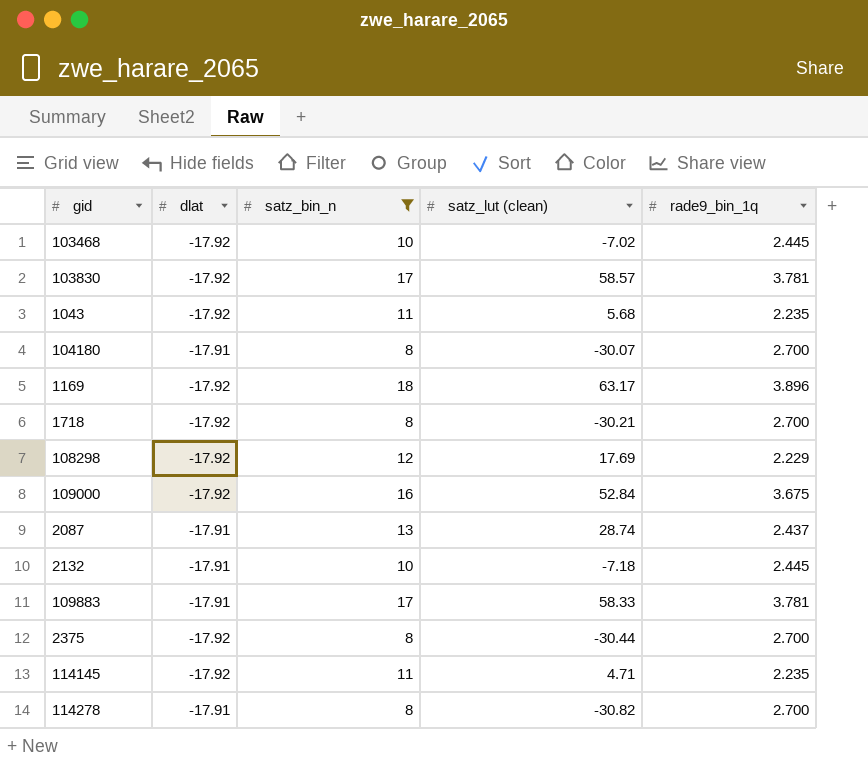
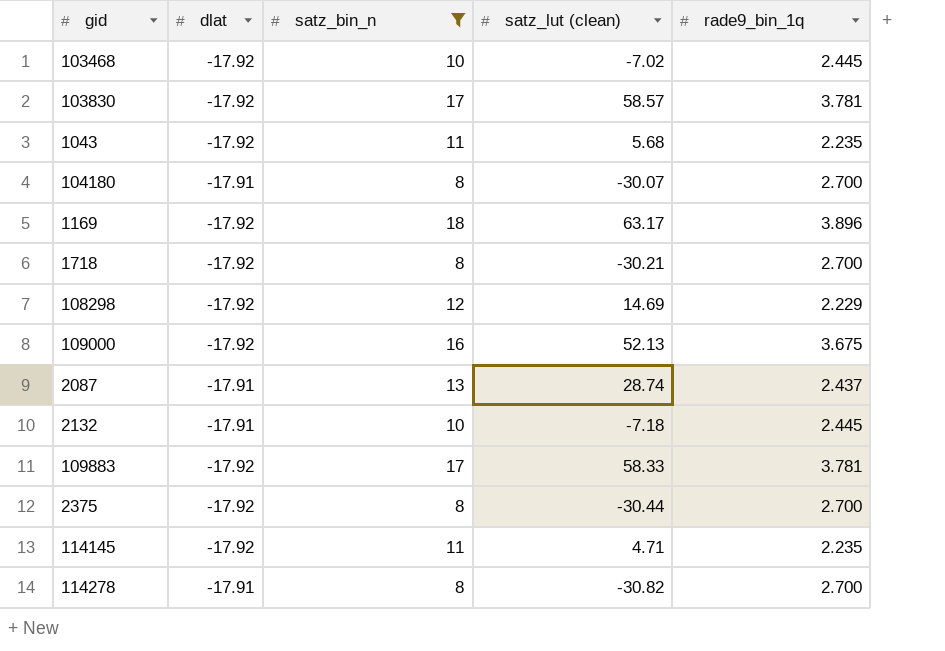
108298 | satz_lut (clean): 17.69 -> 14.69
109000 | satz_lut (clean): 52.84 -> 52.13
109883 | dlat: -17.91 -> -17.92

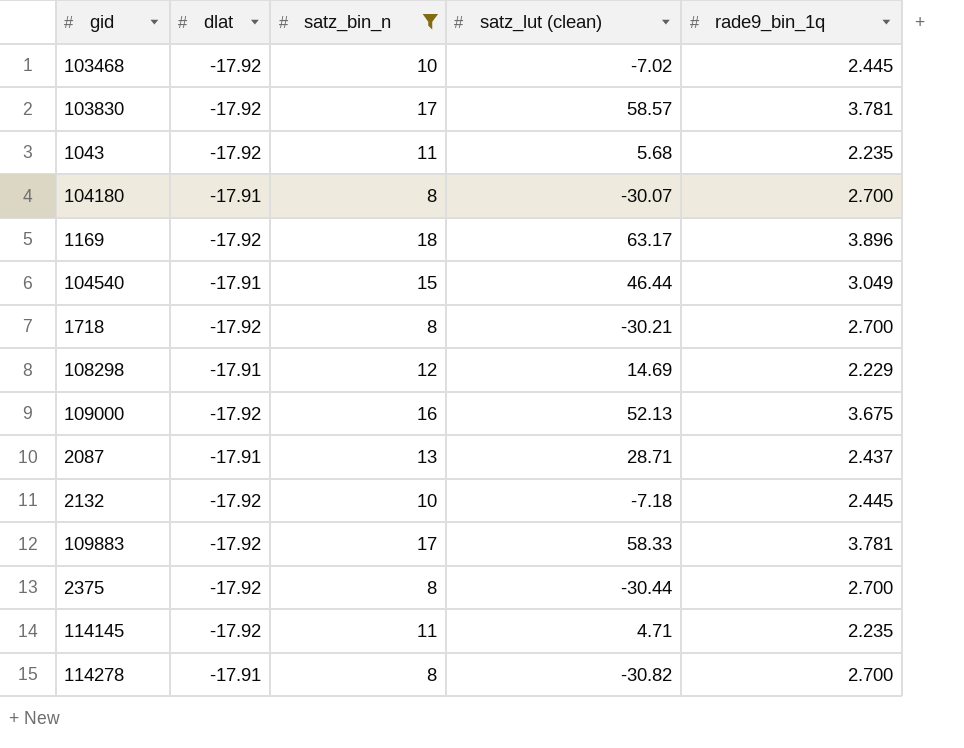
row 104540: none -> -17.91 | 15 | 46.44 | 3.049
108298 | dlat: -17.92 -> -17.91
2087 | satz_lut (clean): 28.74 -> 28.71
2132 | dlat: -17.91 -> -17.92

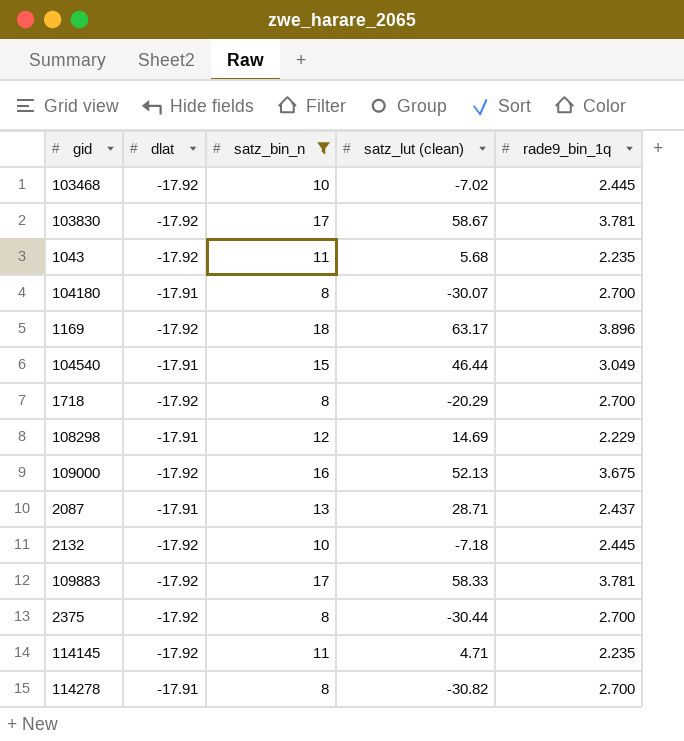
103830 | satz_lut (clean): 58.57 -> 58.67
1718 | satz_lut (clean): -30.21 -> -20.29

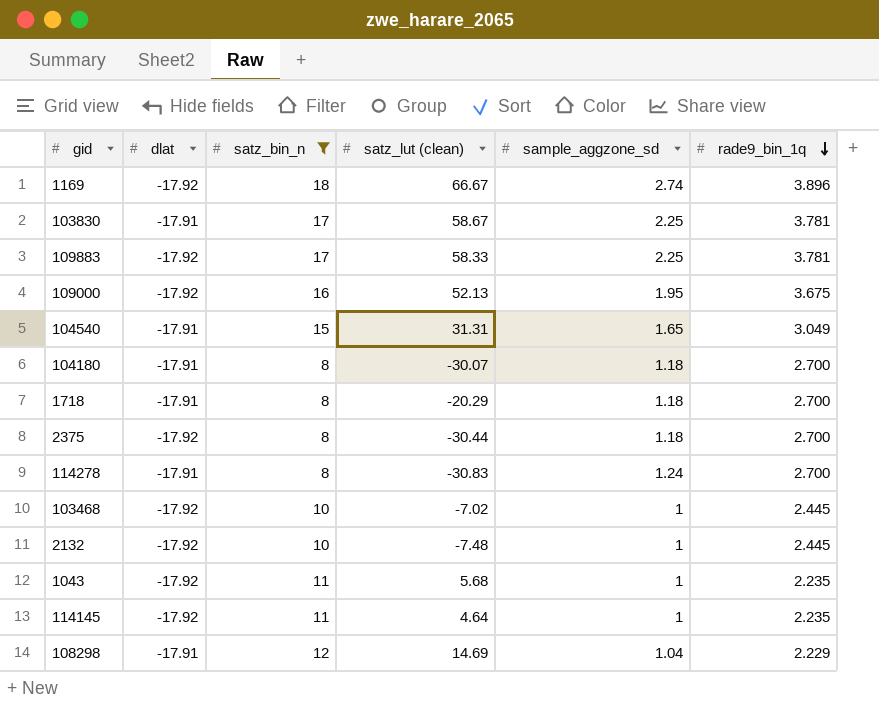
row order: none -> rade9_bin_1q descending
column sample_aggzone_sd | position: none -> 5
row 2087: -17.91 | 13 | 28.71 | 2.437 -> none
1169 | satz_lut (clean): 63.17 -> 66.67
103830 | dlat: -17.92 -> -17.91
104540 | satz_lut (clean): 46.44 -> 31.31
1718 | dlat: -17.92 -> -17.91
114278 | satz_lut (clean): -30.82 -> -30.83
2132 | satz_lut (clean): -7.18 -> -7.48
114145 | satz_lut (clean): 4.71 -> 4.64

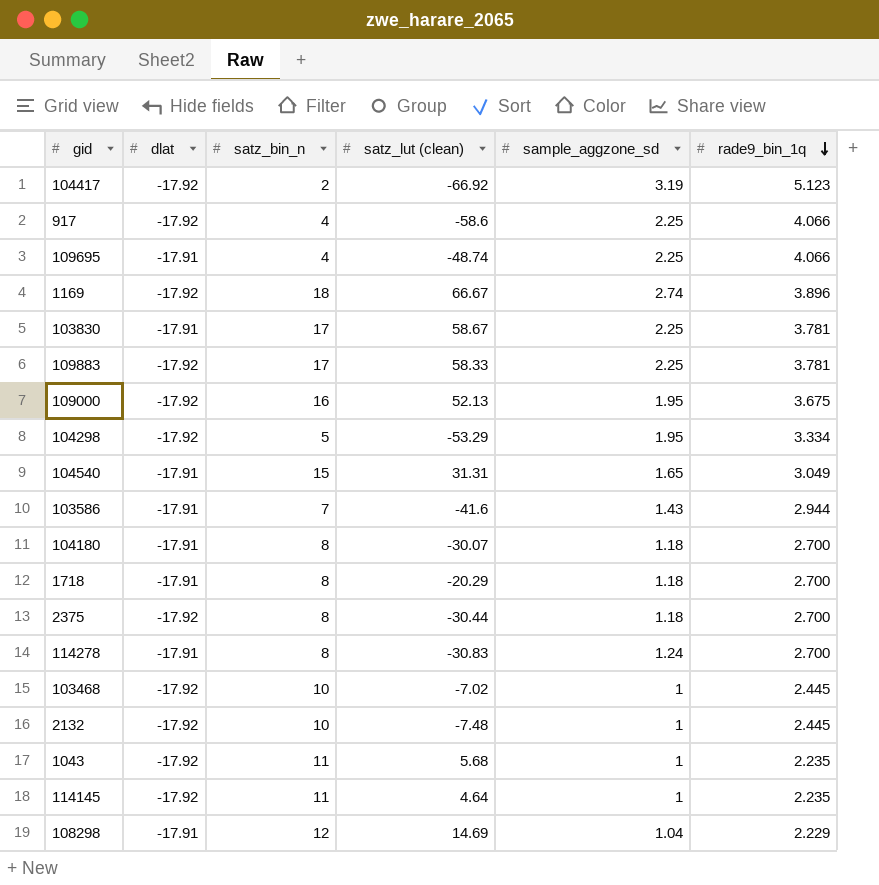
filter: satz_bin_n >= 8 -> none

